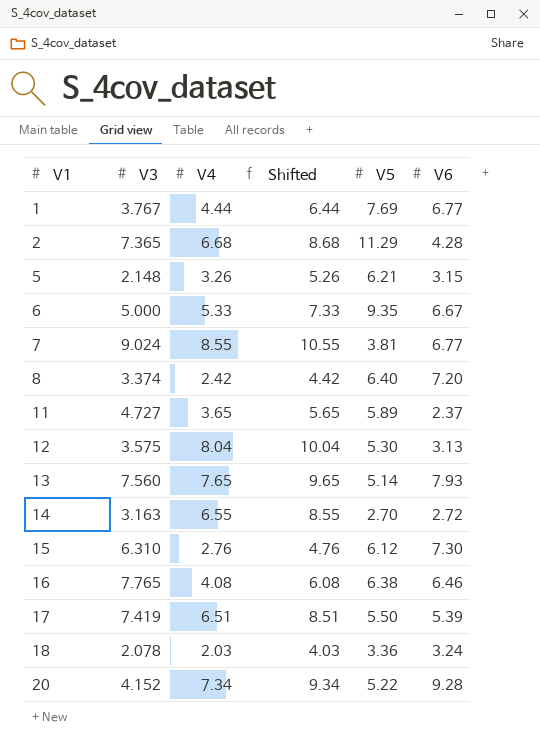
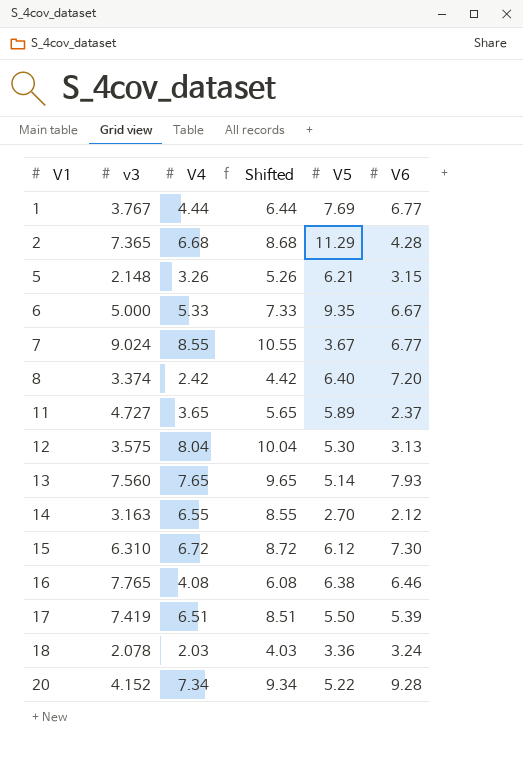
column name: V3 -> v3
7 | V5: 3.81 -> 3.67
14 | V6: 2.72 -> 2.12
15 | V4: 2.76 -> 6.72
15 | Shifted: 4.76 -> 8.72

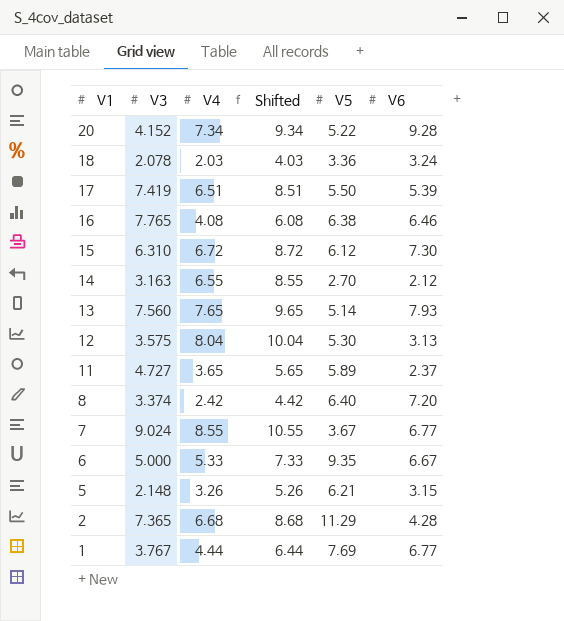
row order: V1 ascending -> V1 descending
column name: v3 -> V3

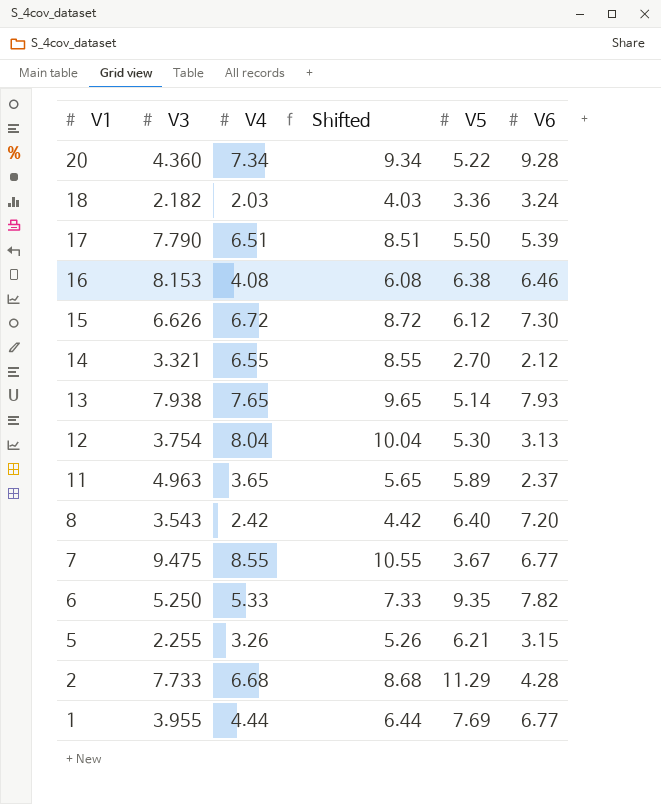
20 | V3: 4.152 -> 4.360
18 | V3: 2.078 -> 2.182
17 | V3: 7.419 -> 7.790
16 | V3: 7.765 -> 8.153
15 | V3: 6.310 -> 6.626
14 | V3: 3.163 -> 3.321
13 | V3: 7.560 -> 7.938
12 | V3: 3.575 -> 3.754
11 | V3: 4.727 -> 4.963
8 | V3: 3.374 -> 3.543
7 | V3: 9.024 -> 9.475
6 | V3: 5.000 -> 5.250
6 | V6: 6.67 -> 7.82
5 | V3: 2.148 -> 2.255
2 | V3: 7.365 -> 7.733
1 | V3: 3.767 -> 3.955

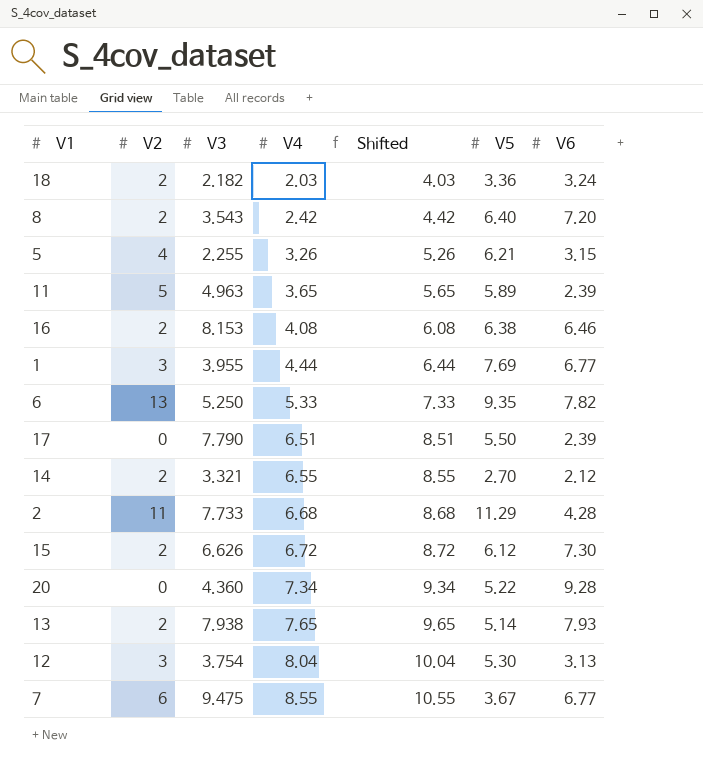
row order: V1 descending -> V4 ascending
column V2 | position: none -> 2
11 | V6: 2.37 -> 2.39
17 | V6: 5.39 -> 2.39

